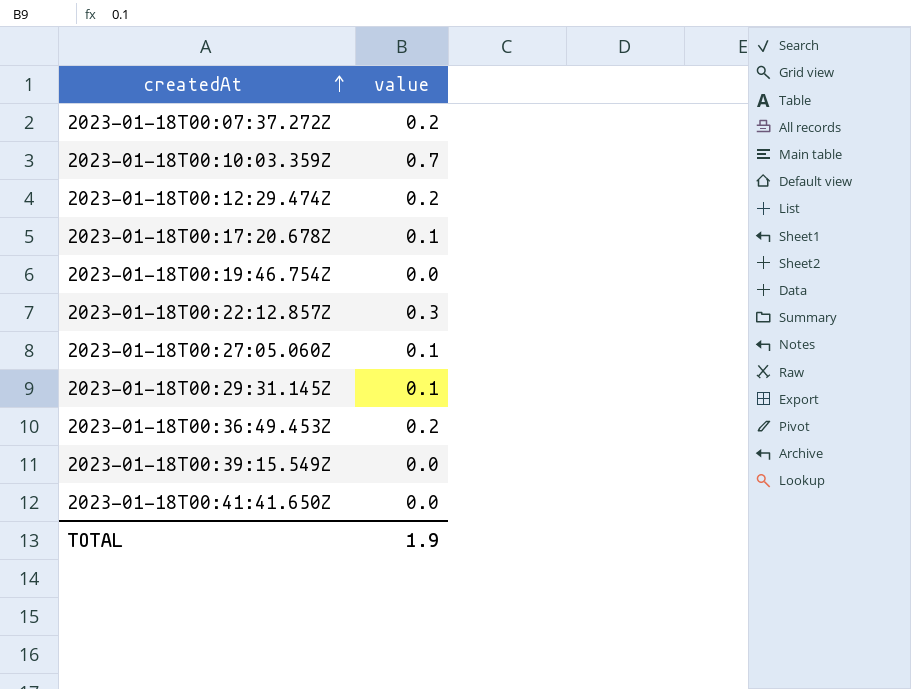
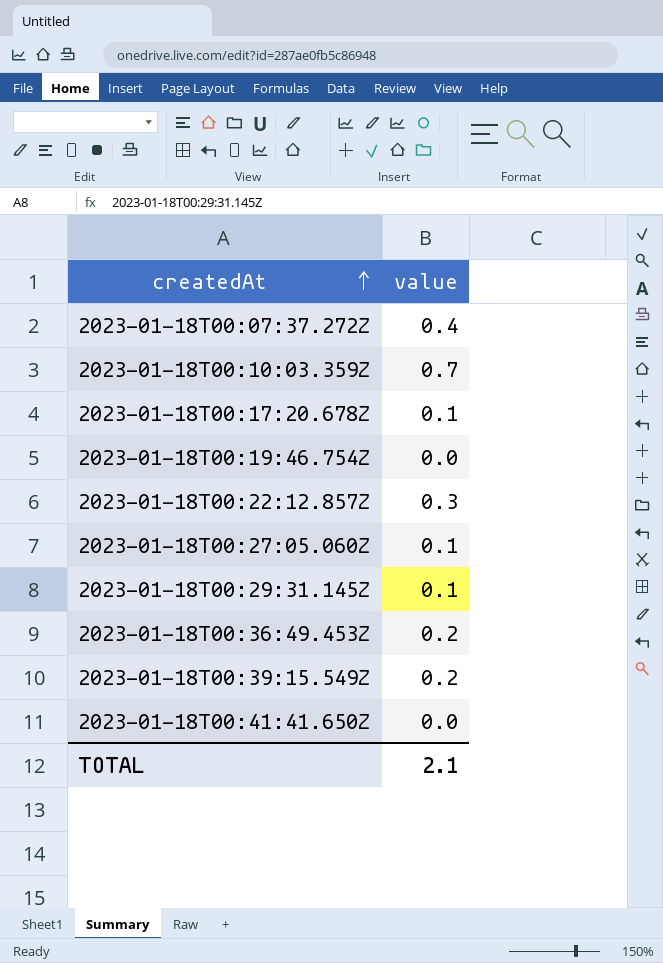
row 2023-01-18T00:12:29.474Z: 0.2 -> none
2023-01-18T00:07:37.272Z | value: 0.2 -> 0.4
2023-01-18T00:39:15.549Z | value: 0.0 -> 0.2
TOTAL | value: 1.9 -> 2.1

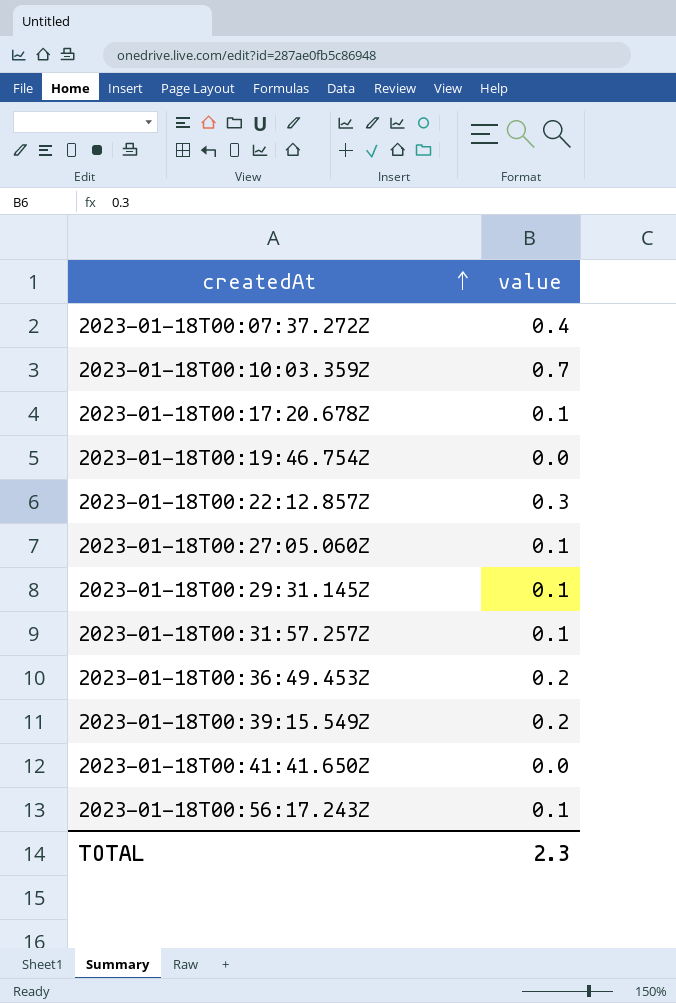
row 2023-01-18T00:31:57.257Z: none -> 0.1
row 2023-01-18T00:56:17.243Z: none -> 0.1
TOTAL | value: 2.1 -> 2.3

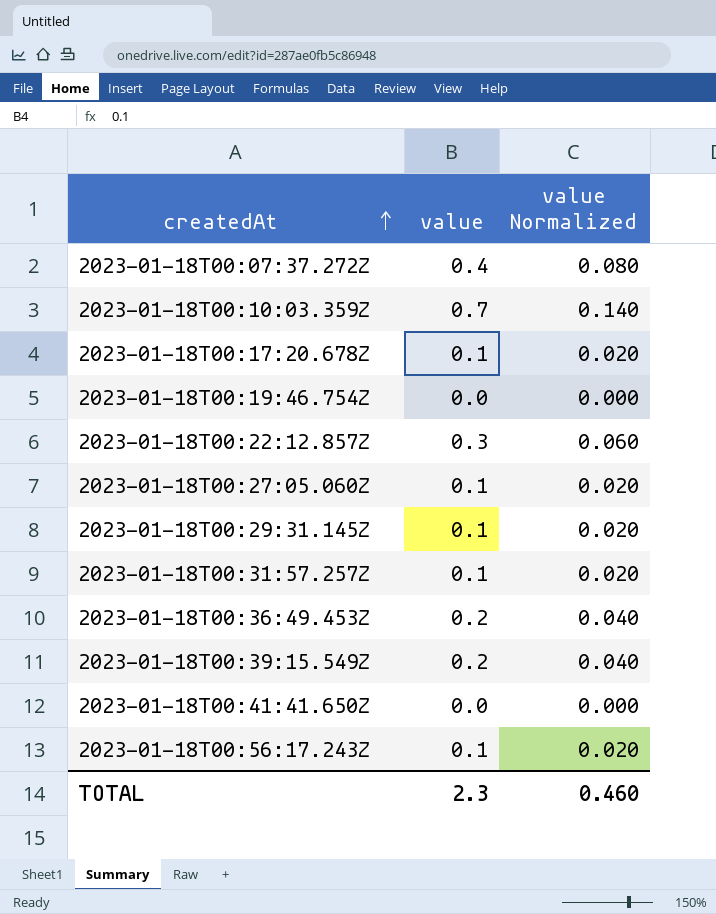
column value Normalized | formula: none -> [value] * 0.2

